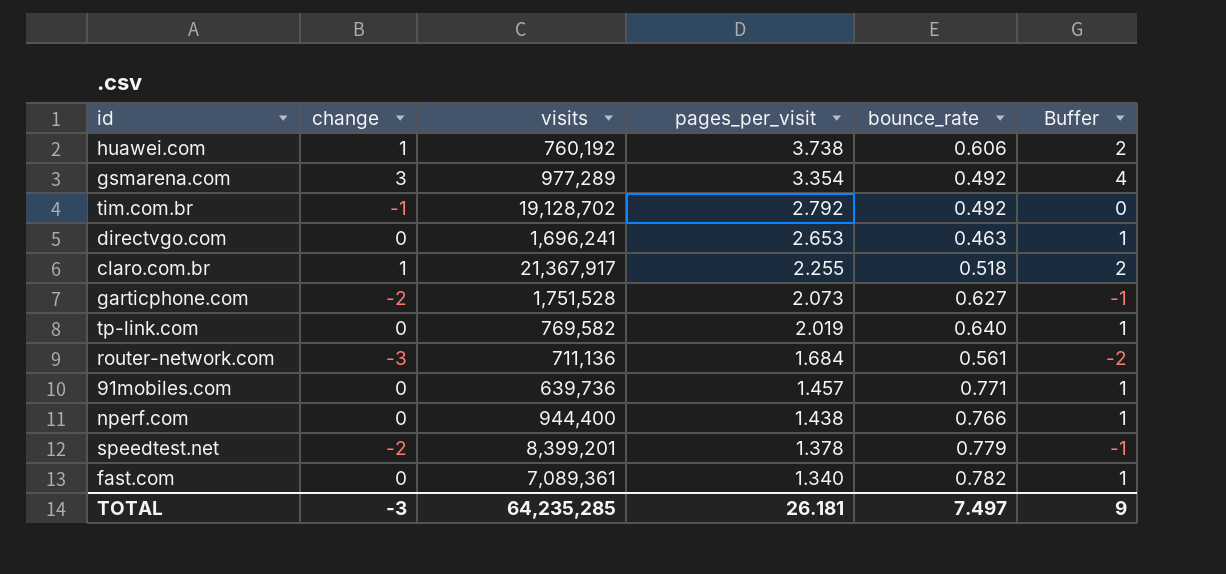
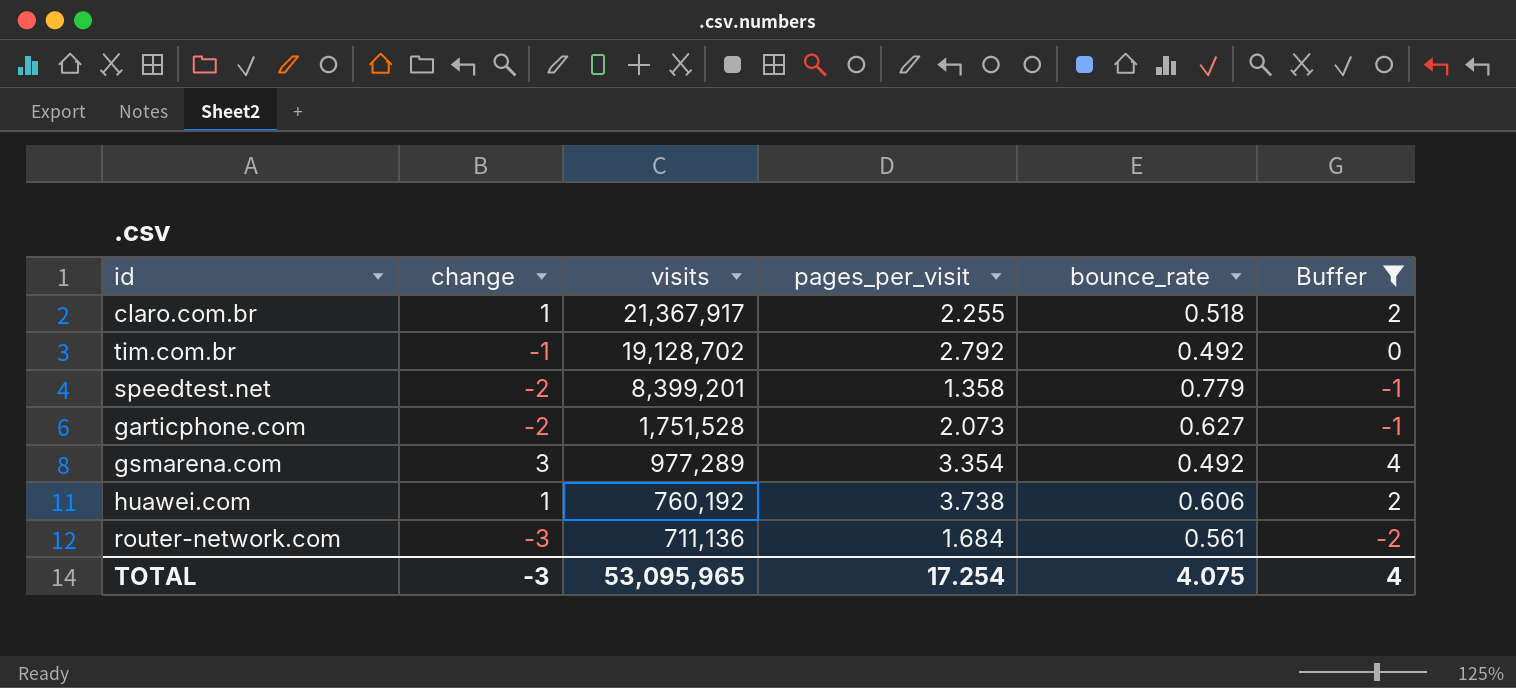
filter: none -> Buffer != 1
row order: pages_per_visit descending -> visits descending
speedtest.net | pages_per_visit: 1.378 -> 1.358
TOTAL | visits: 64,235,285 -> 53,095,965
TOTAL | pages_per_visit: 26.181 -> 17.254
TOTAL | bounce_rate: 7.497 -> 4.075
TOTAL | Buffer: 9 -> 4

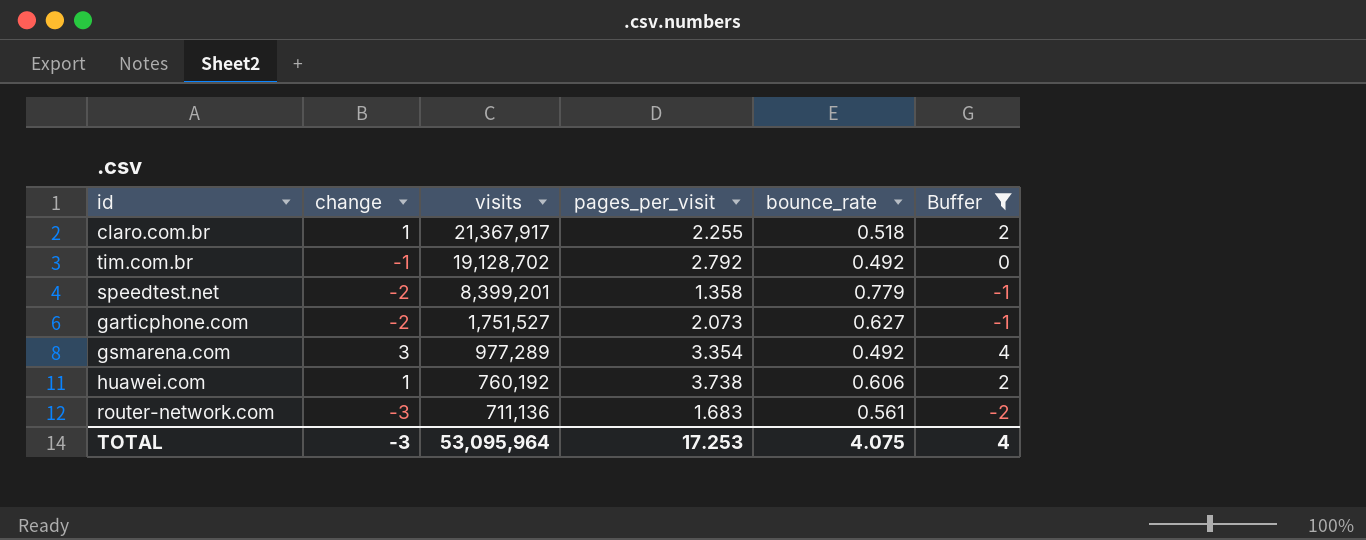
garticphone.com | visits: 1,751,528 -> 1,751,527
router-network.com | pages_per_visit: 1.684 -> 1.683
TOTAL | visits: 53,095,965 -> 53,095,964
TOTAL | pages_per_visit: 17.254 -> 17.253

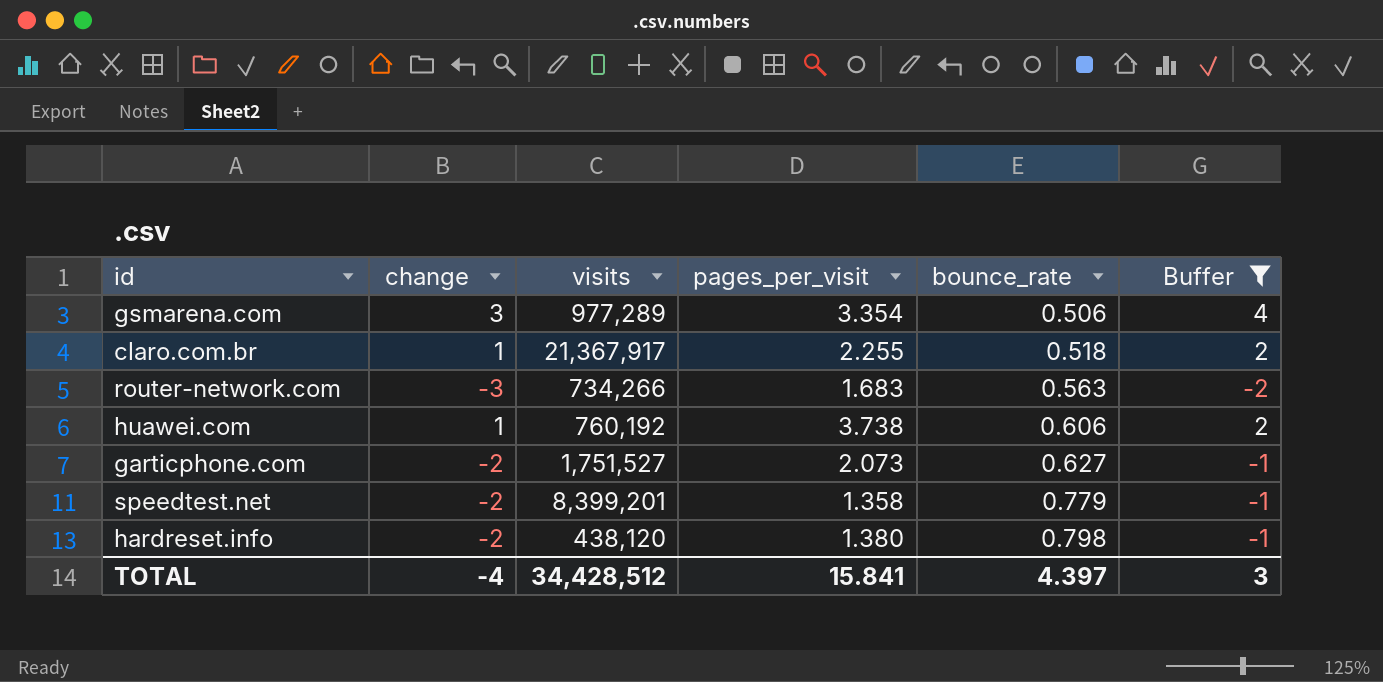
row order: visits descending -> bounce_rate ascending
row tim.com.br: -1 | 19,128,702 | 2.792 | 0.492 | 0 -> none
gsmarena.com | bounce_rate: 0.492 -> 0.506
router-network.com | visits: 711,136 -> 734,266
router-network.com | bounce_rate: 0.561 -> 0.563
row hardreset.info: none -> -2 | 438,120 | 1.380 | 0.798 | -1
TOTAL | change: -3 -> -4
TOTAL | visits: 53,095,964 -> 34,428,512
TOTAL | pages_per_visit: 17.253 -> 15.841
TOTAL | bounce_rate: 4.075 -> 4.397
TOTAL | Buffer: 4 -> 3

